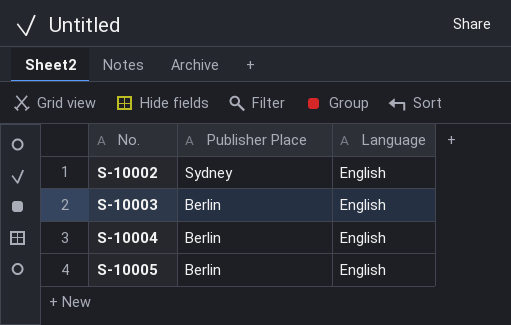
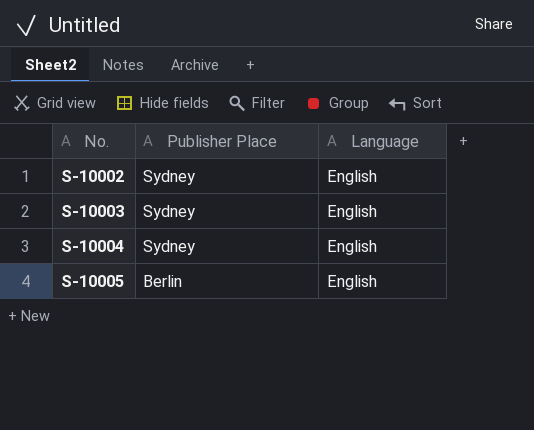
S-10003 | Publisher Place: Berlin -> Sydney
S-10004 | Publisher Place: Berlin -> Sydney

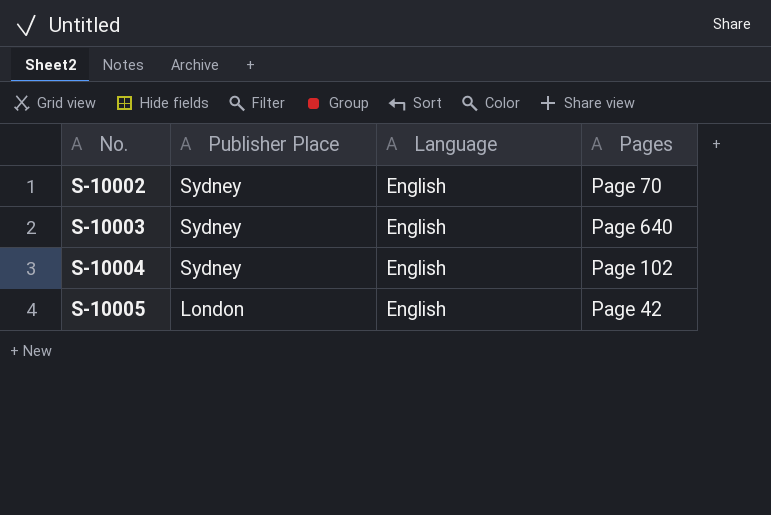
column Pages | position: none -> 4
S-10005 | Publisher Place: Berlin -> London

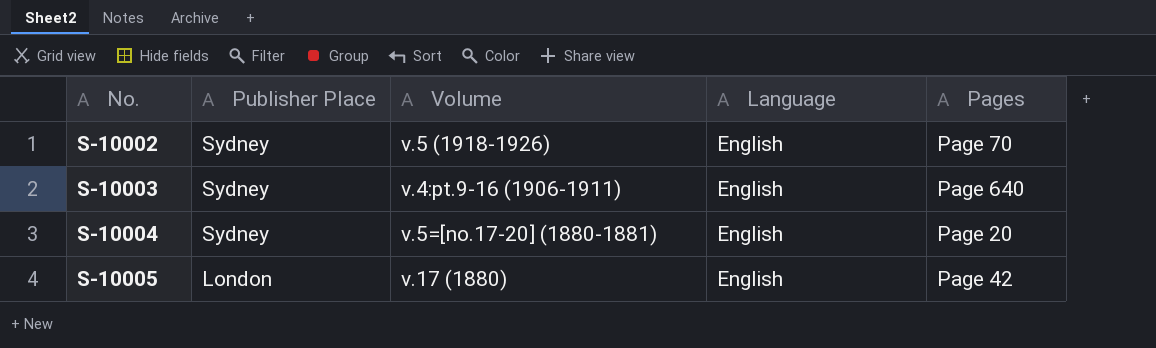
column Volume | position: none -> 3
S-10004 | Pages: Page 102 -> Page 20

